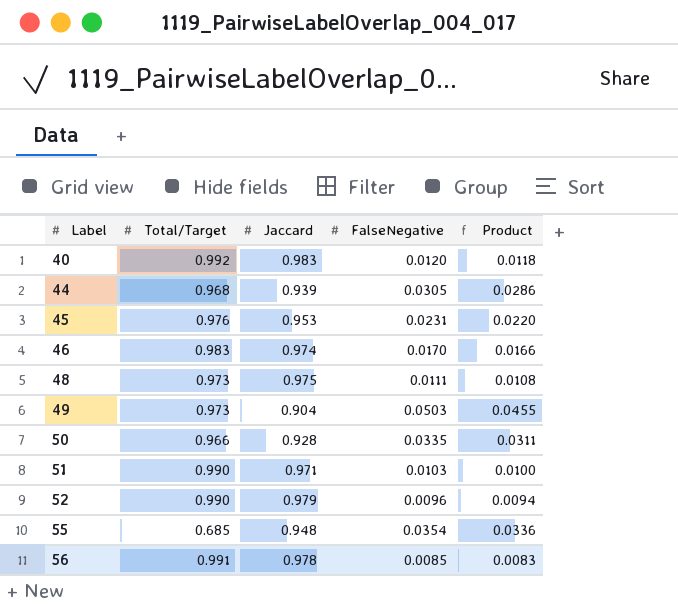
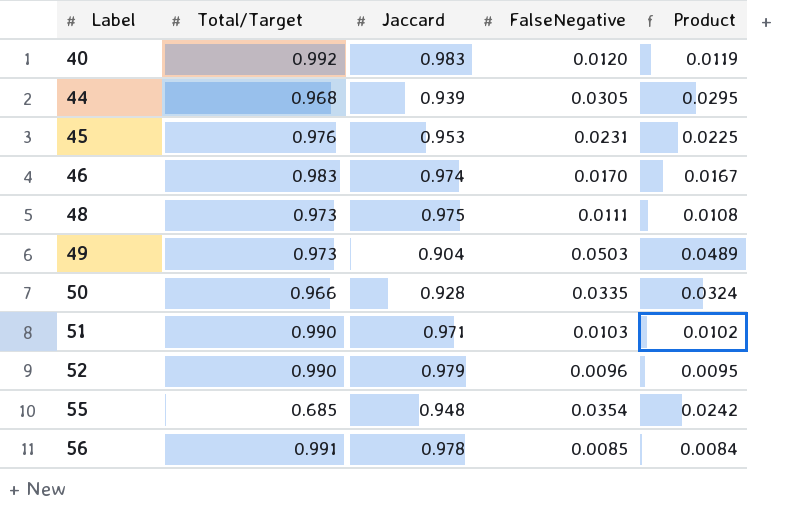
column Product | formula: [Jaccard] * [FalseNegative] -> [Total/Target] * [FalseNegative]

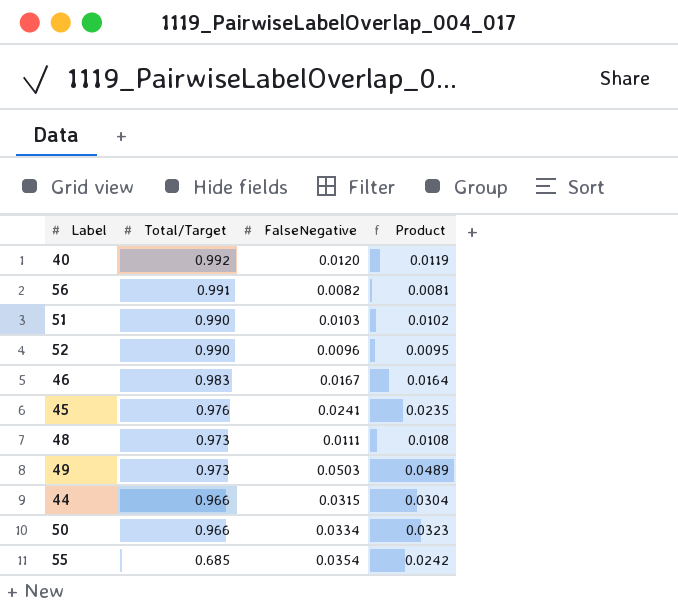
row order: Label ascending -> Total/Target descending
column Jaccard | position: 3 -> none
56 | FalseNegative: 0.0085 -> 0.0082
56 | Product: 0.0084 -> 0.0081
46 | FalseNegative: 0.0170 -> 0.0167
46 | Product: 0.0167 -> 0.0164
45 | FalseNegative: 0.0231 -> 0.0241
45 | Product: 0.0225 -> 0.0235
44 | Total/Target: 0.968 -> 0.966
44 | FalseNegative: 0.0305 -> 0.0315
44 | Product: 0.0295 -> 0.0304
50 | FalseNegative: 0.0335 -> 0.0334
50 | Product: 0.0324 -> 0.0323

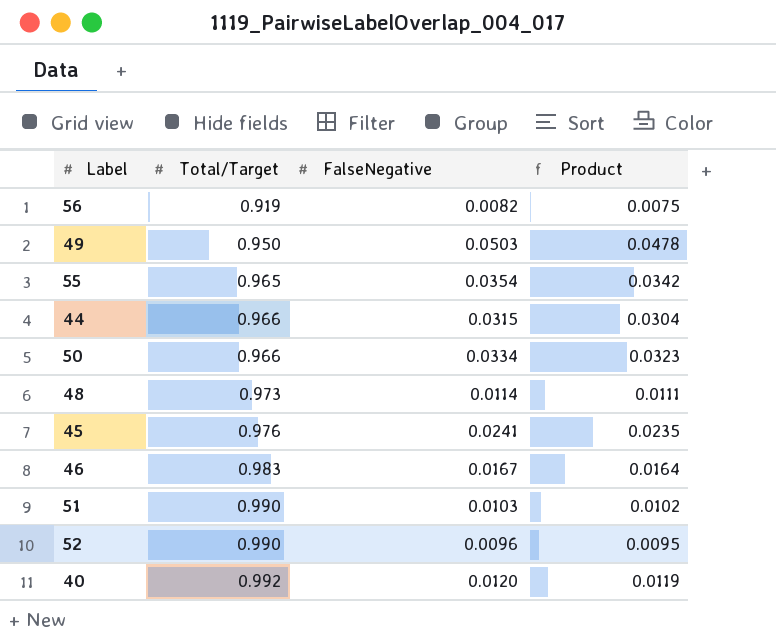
row order: Total/Target descending -> Total/Target ascending
56 | Total/Target: 0.991 -> 0.919
56 | Product: 0.0081 -> 0.0075
49 | Total/Target: 0.973 -> 0.950
49 | Product: 0.0489 -> 0.0478
55 | Total/Target: 0.685 -> 0.965
55 | Product: 0.0242 -> 0.0342
48 | FalseNegative: 0.0111 -> 0.0114
48 | Product: 0.0108 -> 0.0111

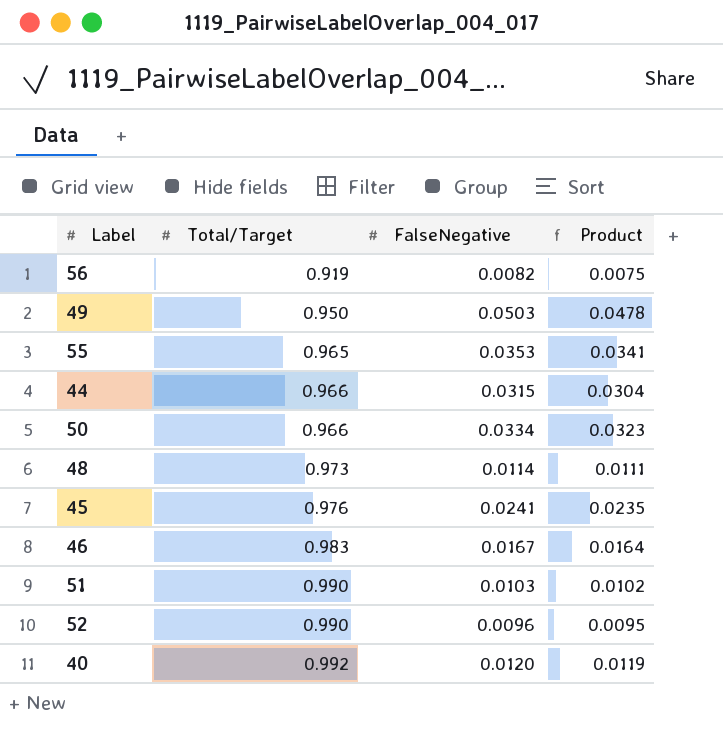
55 | FalseNegative: 0.0354 -> 0.0353
55 | Product: 0.0342 -> 0.0341

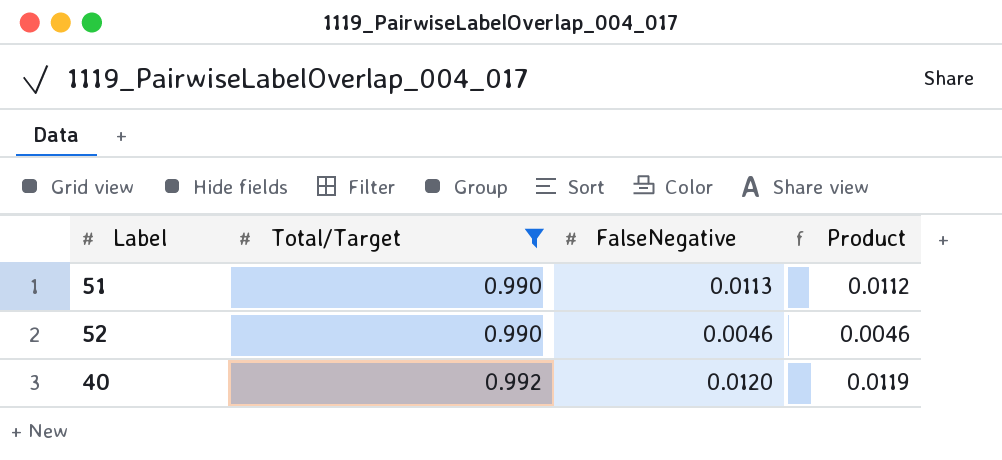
filter: none -> Total/Target >= 0.990
51 | FalseNegative: 0.0103 -> 0.0113
51 | Product: 0.0102 -> 0.0112
52 | FalseNegative: 0.0096 -> 0.0046
52 | Product: 0.0095 -> 0.0046

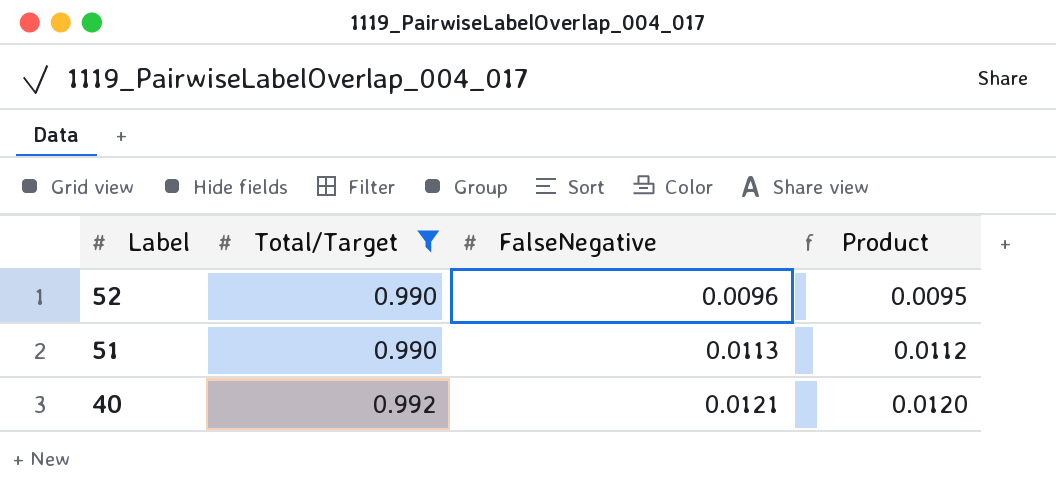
row order: Total/Target ascending -> Label descending
52 | FalseNegative: 0.0046 -> 0.0096
52 | Product: 0.0046 -> 0.0095
40 | FalseNegative: 0.0120 -> 0.0121
40 | Product: 0.0119 -> 0.0120

